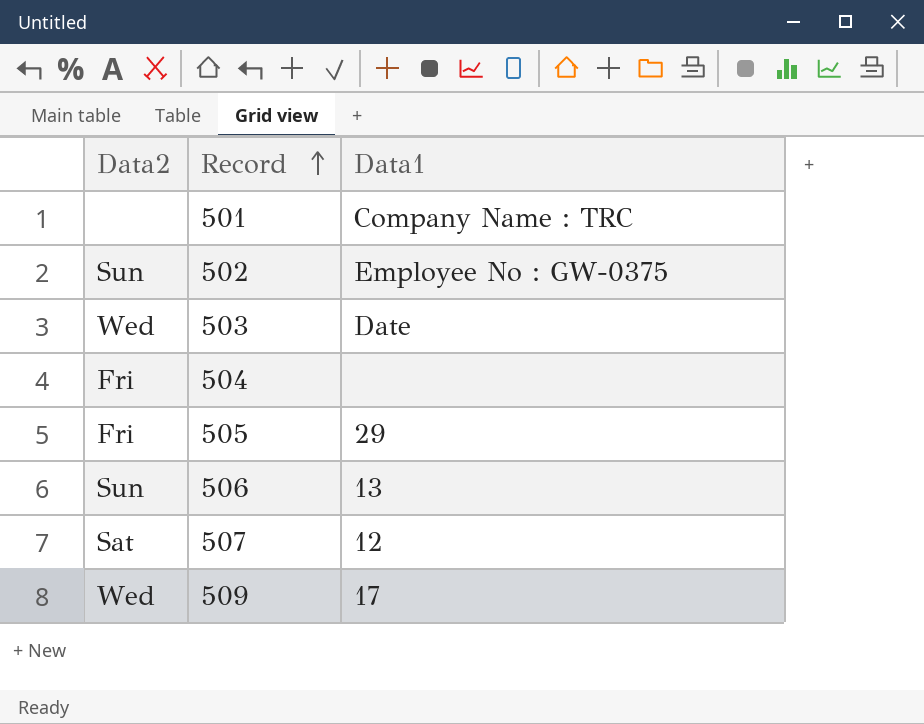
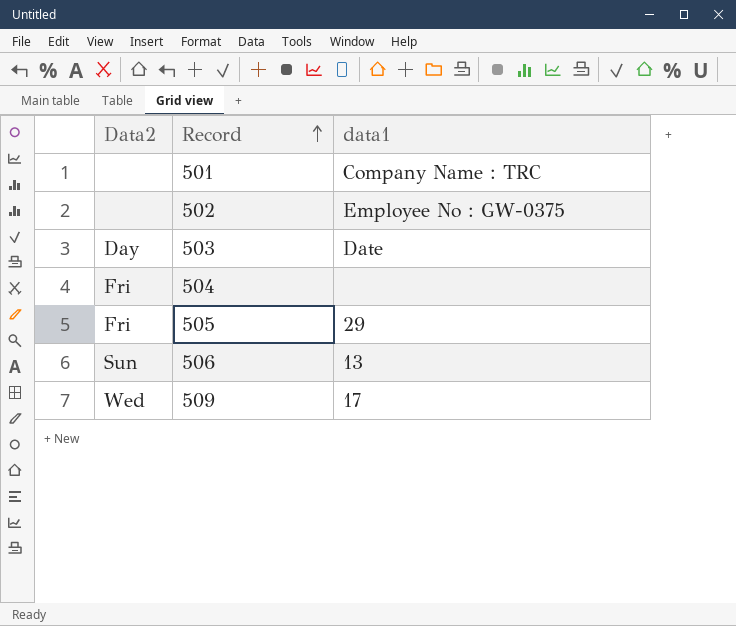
column name: Data1 -> data1
row 507: Sat | 12 -> none
502 | Data2: Sun -> none
503 | Data2: Wed -> Day

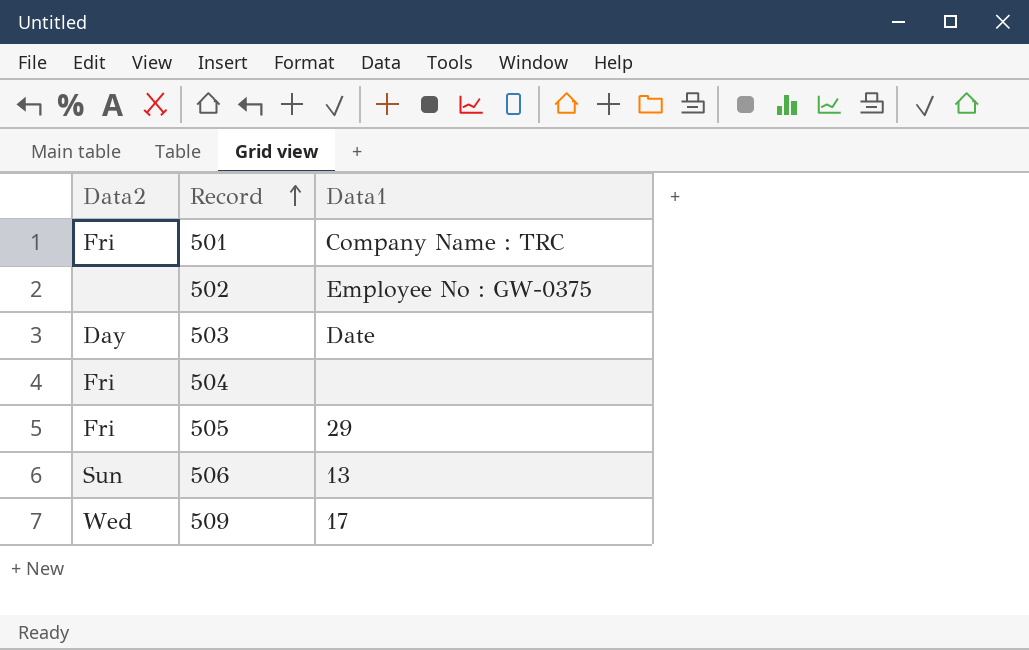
column name: data1 -> Data1
501 | Data2: none -> Fri

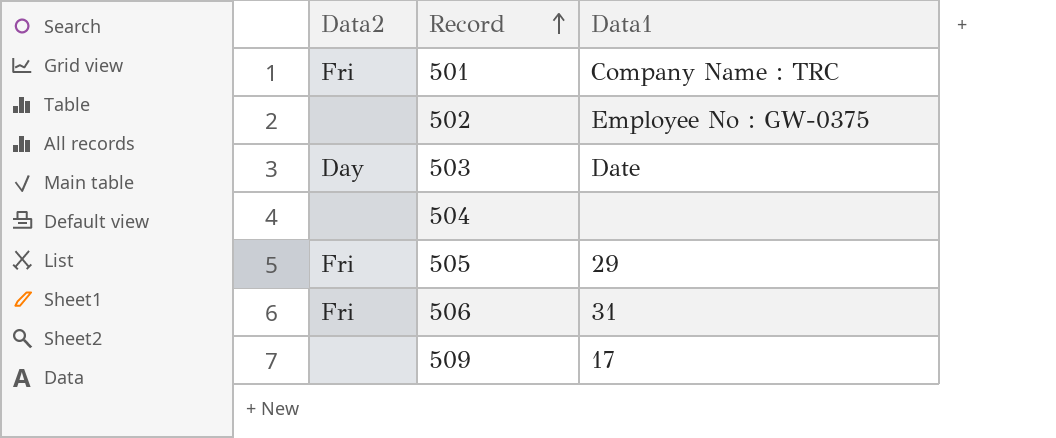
504 | Data2: Fri -> none
506 | Data2: Sun -> Fri
506 | Data1: 13 -> 31
509 | Data2: Wed -> none

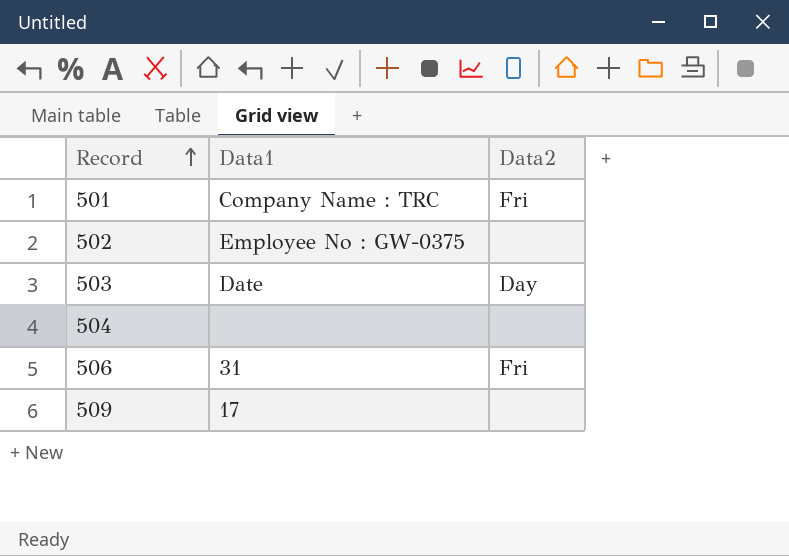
column Data2 | position: 1 -> 3
row 505: Fri | 29 -> none

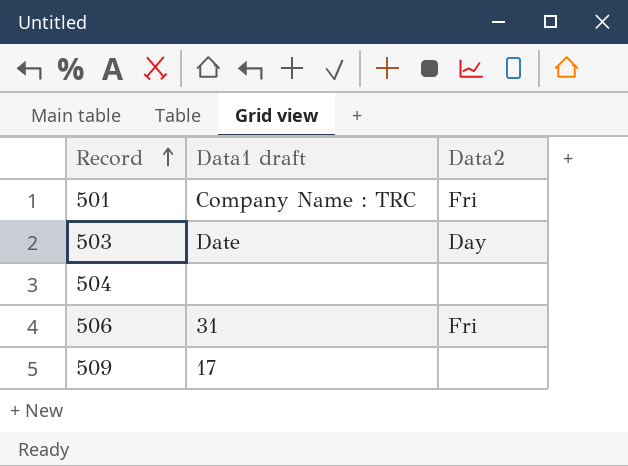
column name: Data1 -> Data1 draft
row 502: Employee No : GW-0375 | none -> none

